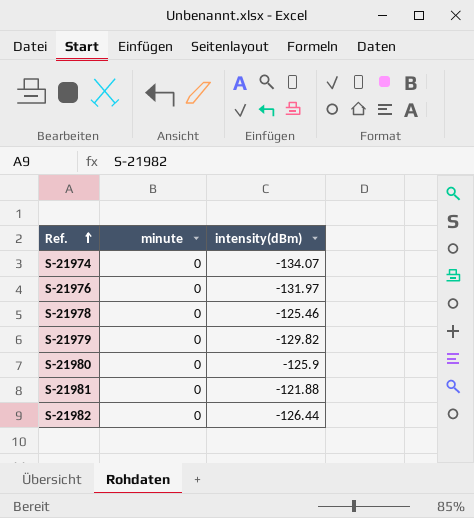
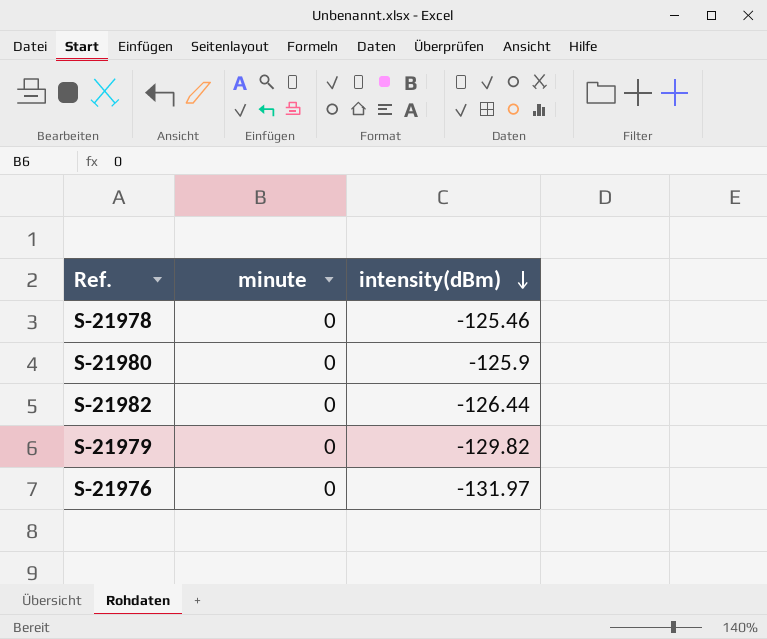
row order: Ref. ascending -> intensity(dBm) descending
row S-21974: 0 | -134.07 -> none
row S-21981: 0 | -121.88 -> none

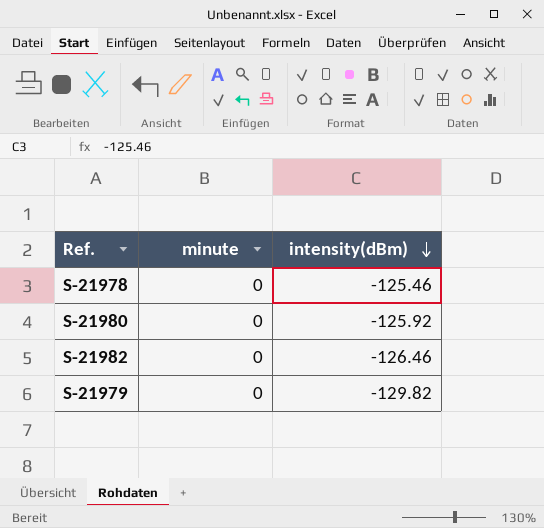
row S-21976: 0 | -131.97 -> none
S-21980 | intensity(dBm): -125.9 -> -125.92
S-21982 | intensity(dBm): -126.44 -> -126.46

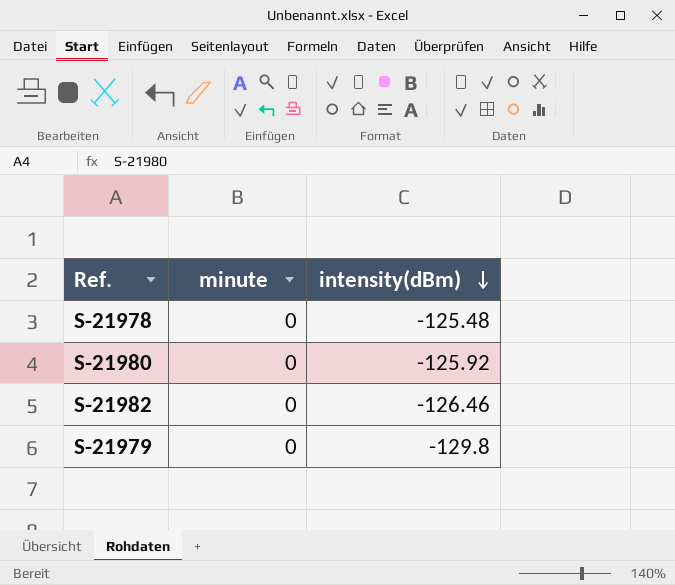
S-21978 | intensity(dBm): -125.46 -> -125.48
S-21979 | intensity(dBm): -129.82 -> -129.8

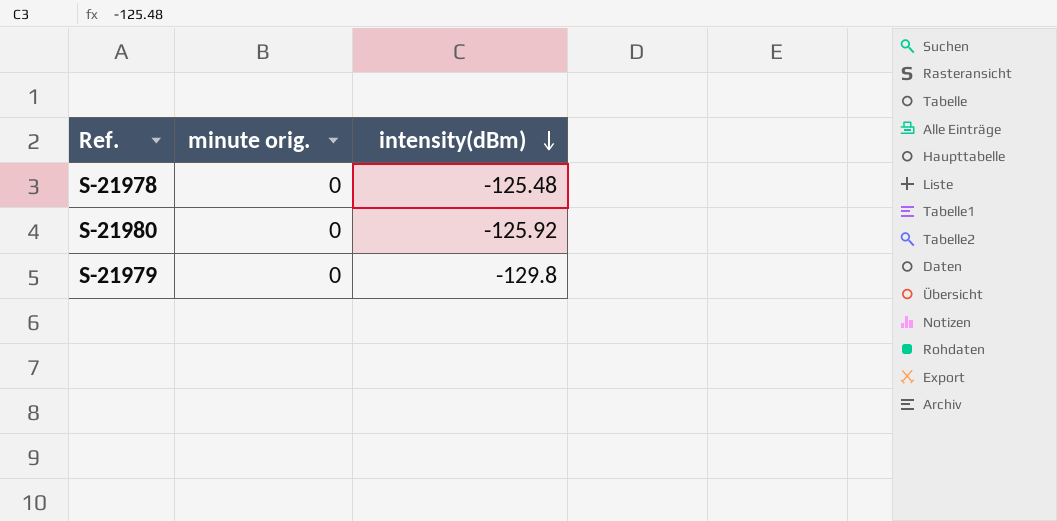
column name: minute -> minute orig.
row S-21982: 0 | -126.46 -> none

